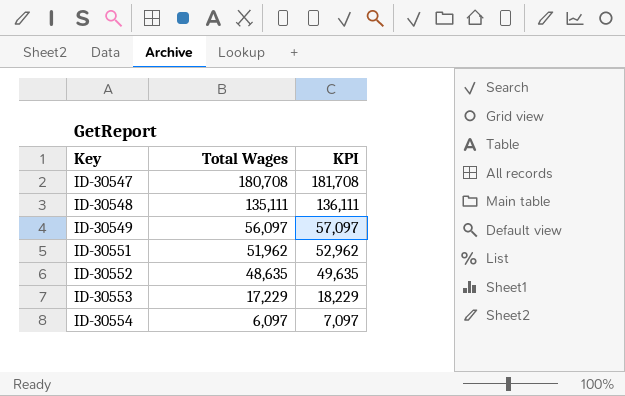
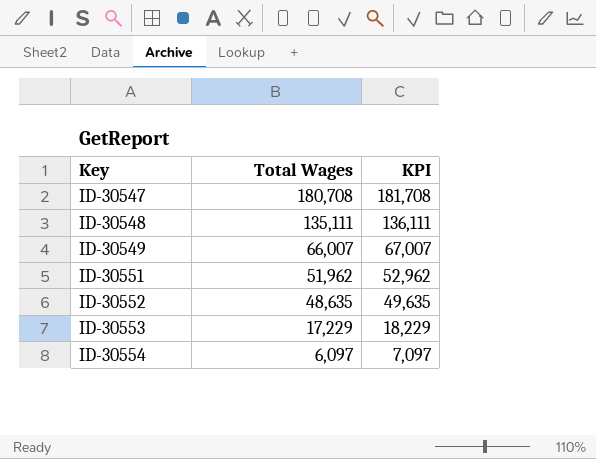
ID-30549 | Total Wages: 56,097 -> 66,007
ID-30549 | KPI: 57,097 -> 67,007

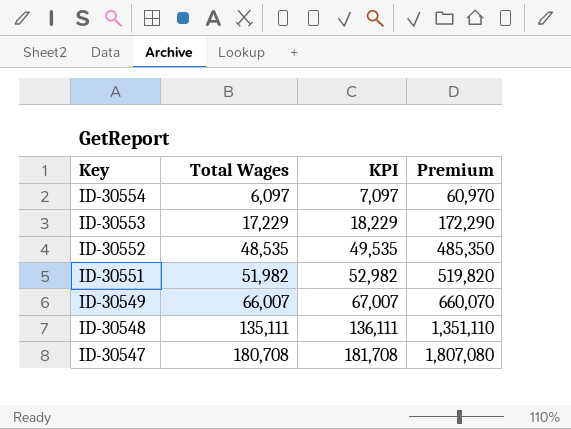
row order: Key ascending -> Key descending
column Premium | formula: none -> [Total Wages] * 10
ID-30552 | Total Wages: 48,635 -> 48,535
ID-30552 | KPI: 49,635 -> 49,535
ID-30551 | Total Wages: 51,962 -> 51,982
ID-30551 | KPI: 52,962 -> 52,982

